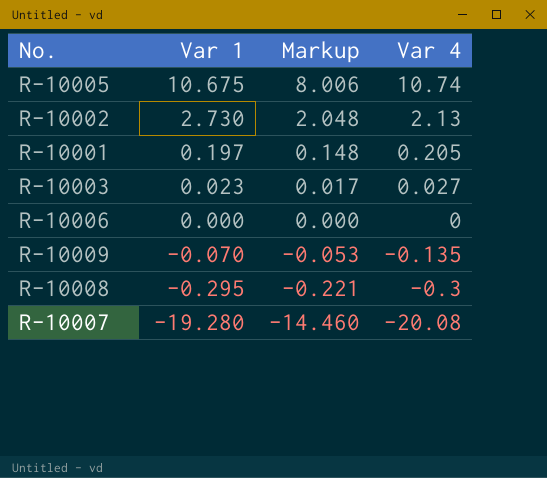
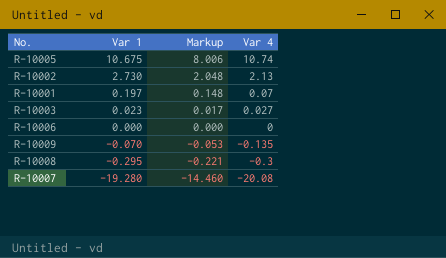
R-10001 | Var 4: 0.205 -> 0.07

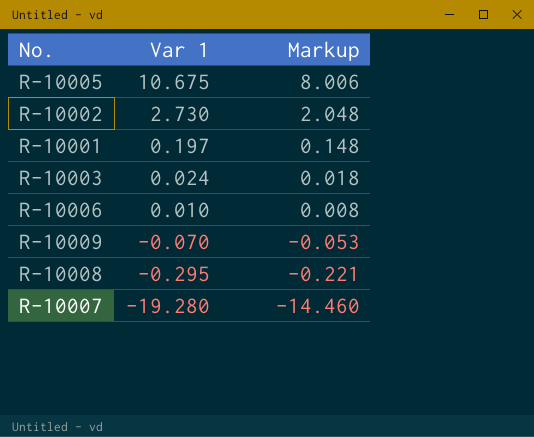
column Var 4 | position: 4 -> none
R-10003 | Var 1: 0.023 -> 0.024
R-10003 | Markup: 0.017 -> 0.018
R-10006 | Var 1: 0.000 -> 0.010
R-10006 | Markup: 0.000 -> 0.008

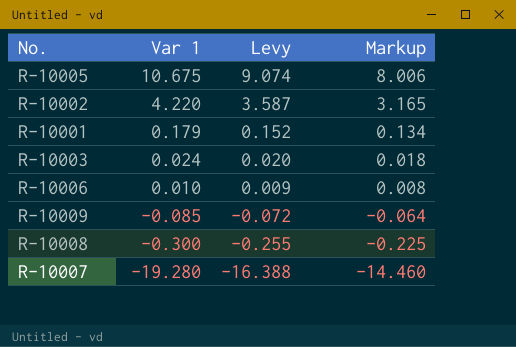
column Levy | formula: none -> [Var 1] * 0.85
R-10002 | Var 1: 2.730 -> 4.220
R-10002 | Markup: 2.048 -> 3.165
R-10001 | Var 1: 0.197 -> 0.179
R-10001 | Markup: 0.148 -> 0.134
R-10009 | Var 1: -0.070 -> -0.085
R-10009 | Markup: -0.053 -> -0.064
R-10008 | Var 1: -0.295 -> -0.300
R-10008 | Markup: -0.221 -> -0.225

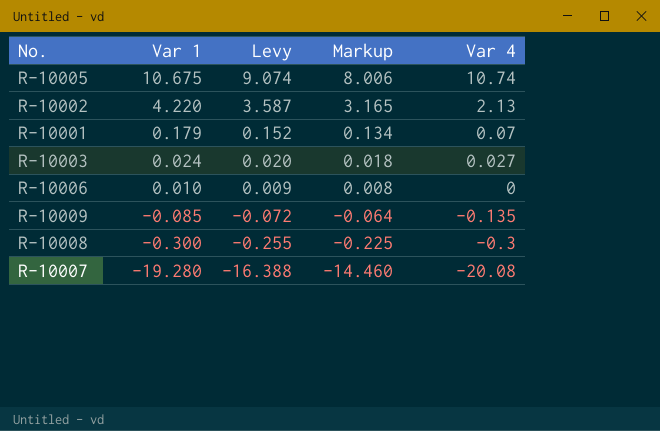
column Var 4 | position: none -> 5

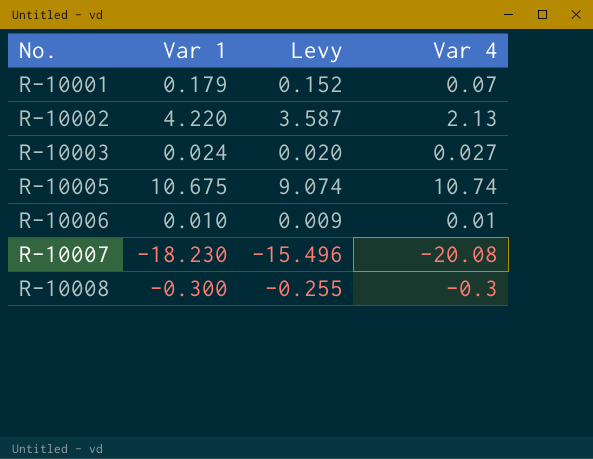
row order: Var 1 descending -> No. ascending
column Markup | formula: [Var 1] * 0.75 -> none
row R-10009: -0.085 | -0.072 | -0.064 | -0.135 -> none
R-10006 | Var 4: 0 -> 0.01
R-10007 | Var 1: -19.280 -> -18.230
R-10007 | Levy: -16.388 -> -15.496

